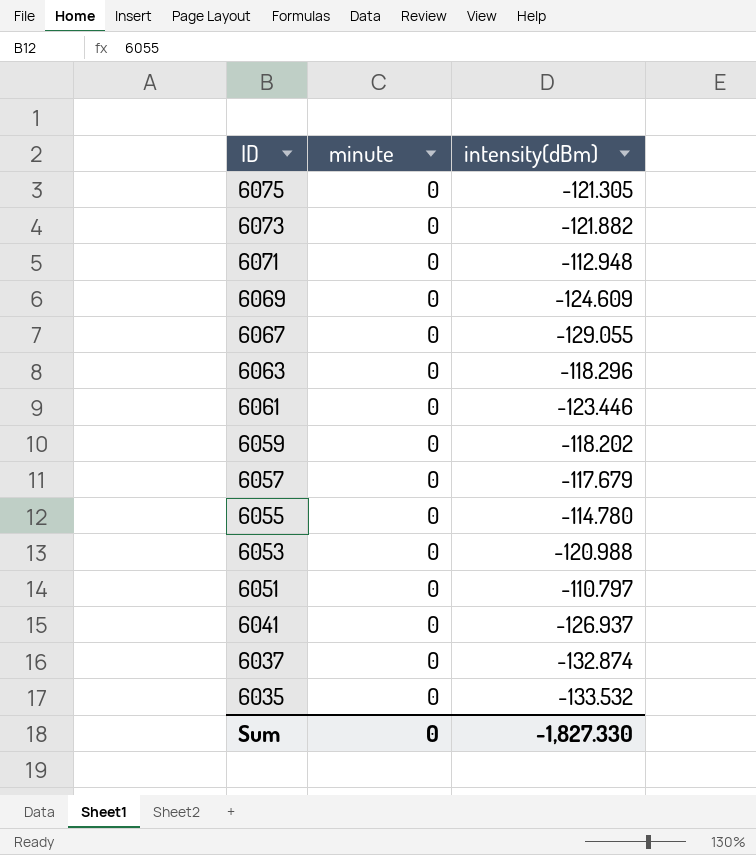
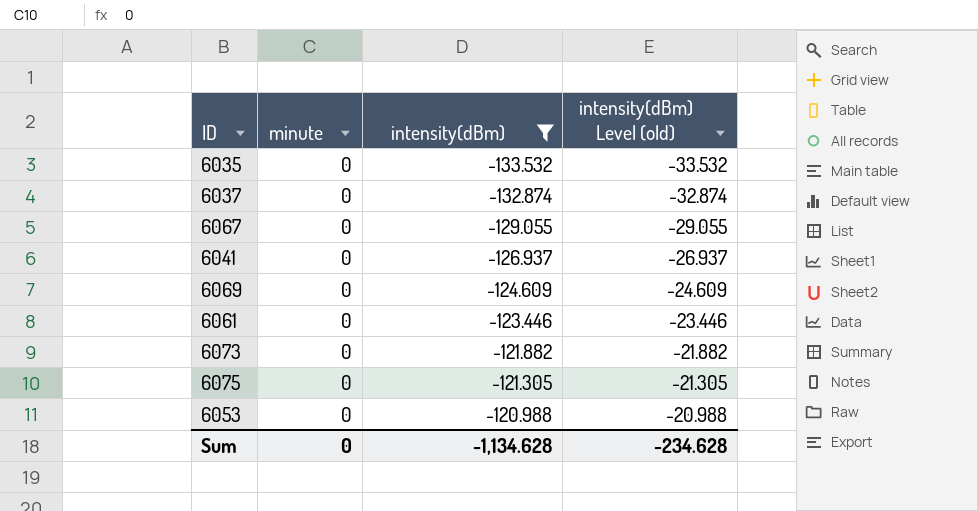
filter: none -> intensity(dBm) <= -120.988
row order: ID descending -> intensity(dBm) ascending
column intensity(dBm) Level (old) | formula: none -> [intensity(dBm)] + 100
Sum | intensity(dBm): -1,827.330 -> -1,134.628

